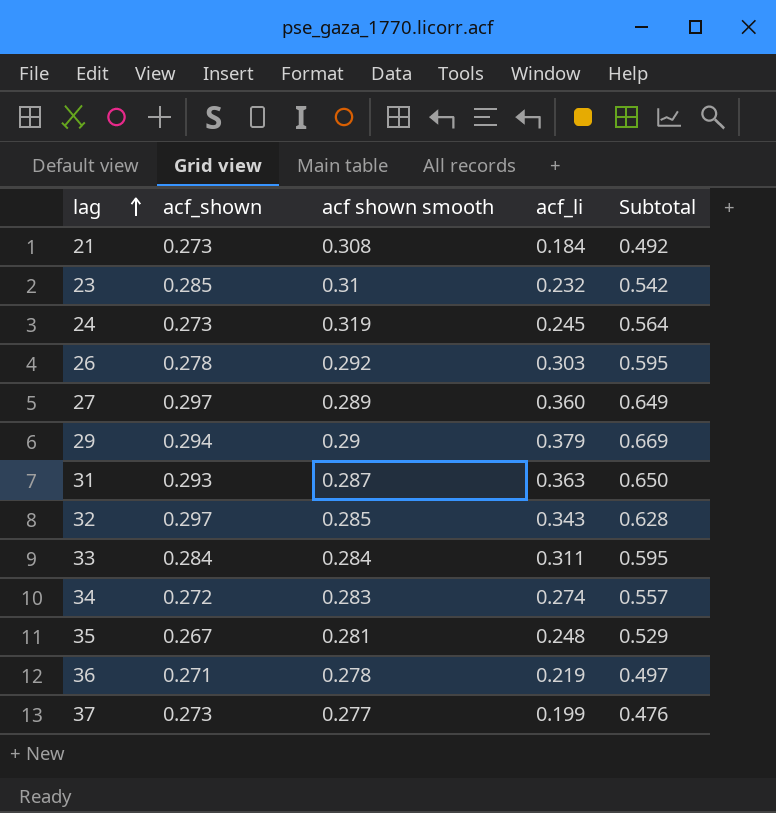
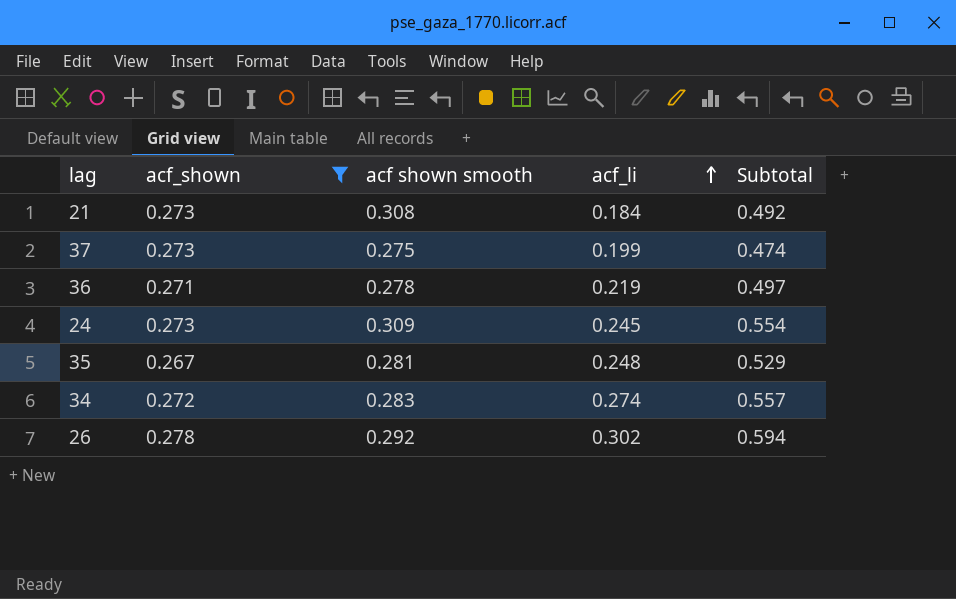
filter: none -> acf_shown <= 0.278
row order: lag ascending -> acf_li ascending
37 | acf shown smooth: 0.277 -> 0.275
37 | Subtotal: 0.476 -> 0.474
24 | acf shown smooth: 0.319 -> 0.309
24 | Subtotal: 0.564 -> 0.554
26 | acf_li: 0.303 -> 0.302
26 | Subtotal: 0.595 -> 0.594

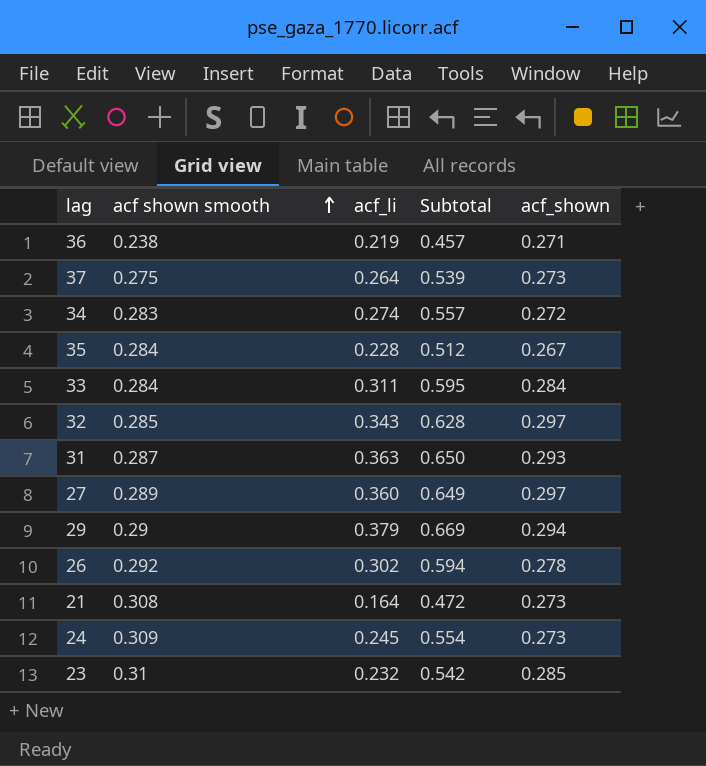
filter: acf_shown <= 0.278 -> none
row order: acf_li ascending -> acf shown smooth ascending
column acf_shown | position: 2 -> 5
36 | acf shown smooth: 0.278 -> 0.238
36 | Subtotal: 0.497 -> 0.457
37 | acf_li: 0.199 -> 0.264
37 | Subtotal: 0.474 -> 0.539
35 | acf shown smooth: 0.281 -> 0.284
35 | acf_li: 0.248 -> 0.228
35 | Subtotal: 0.529 -> 0.512
21 | acf_li: 0.184 -> 0.164
21 | Subtotal: 0.492 -> 0.472

